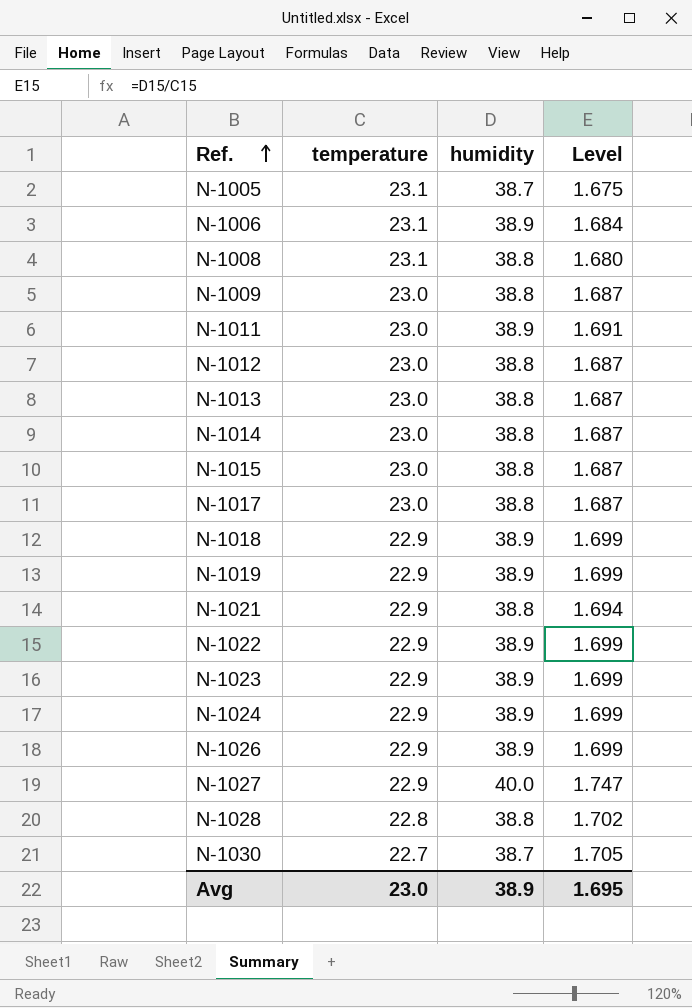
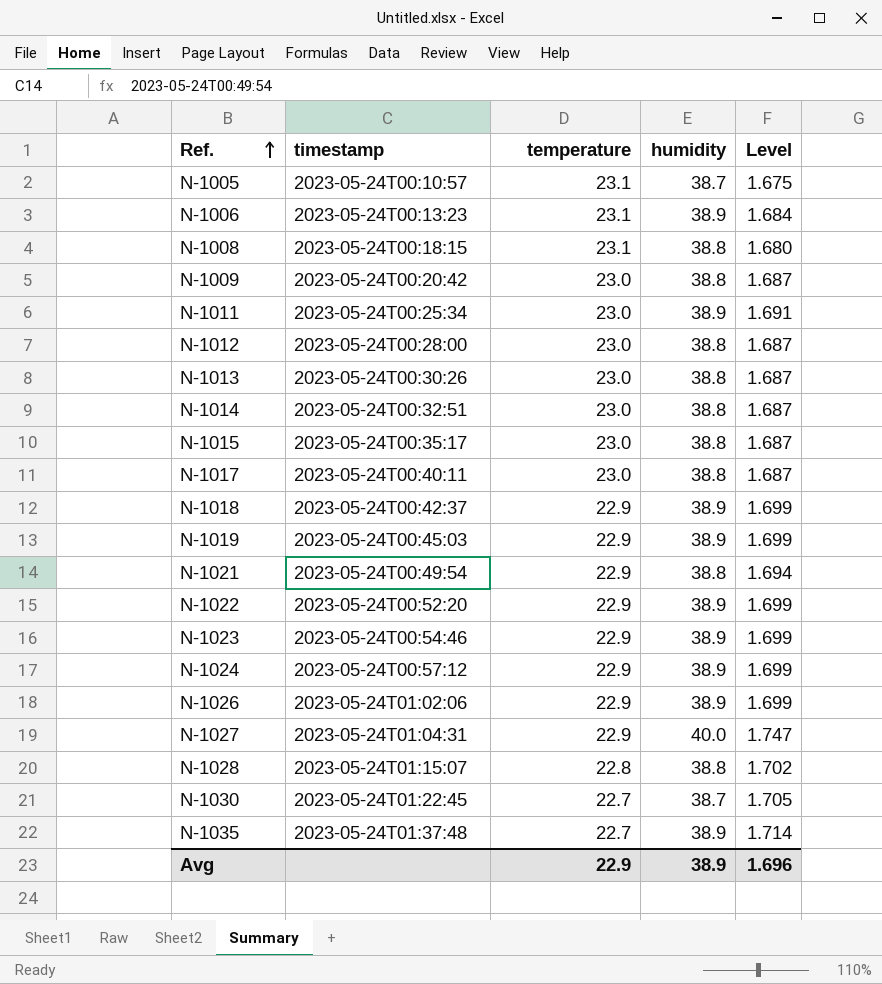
column timestamp | position: none -> 2
row N-1035: none -> 2023-05-24T01:37:48 | 22.7 | 38.9 | 1.714
Avg | temperature: 23.0 -> 22.9
Avg | Level: 1.695 -> 1.696

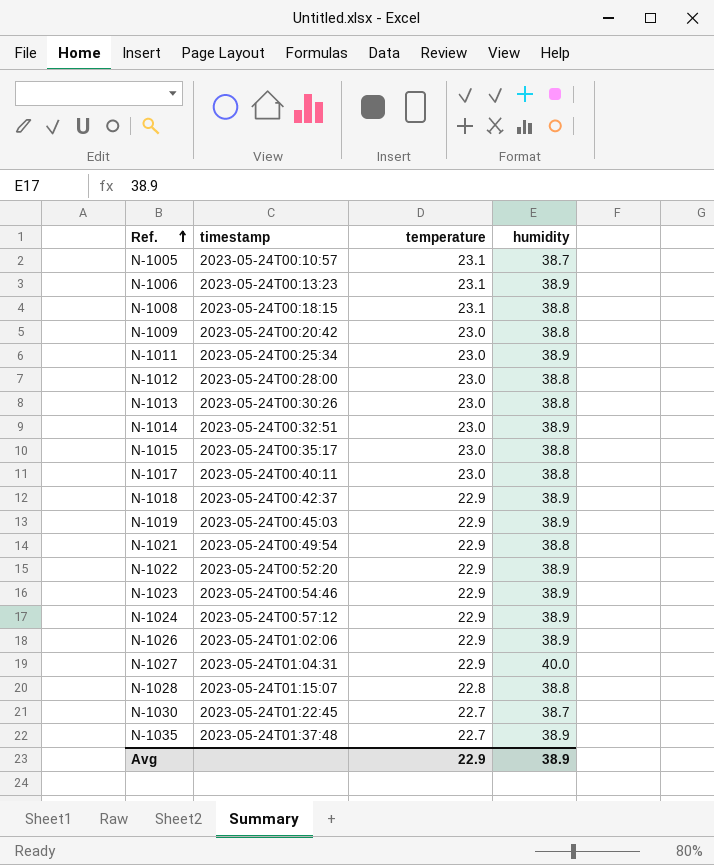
column Level | formula: [humidity] / [temperature] -> none
N-1014 | humidity: 38.8 -> 38.9

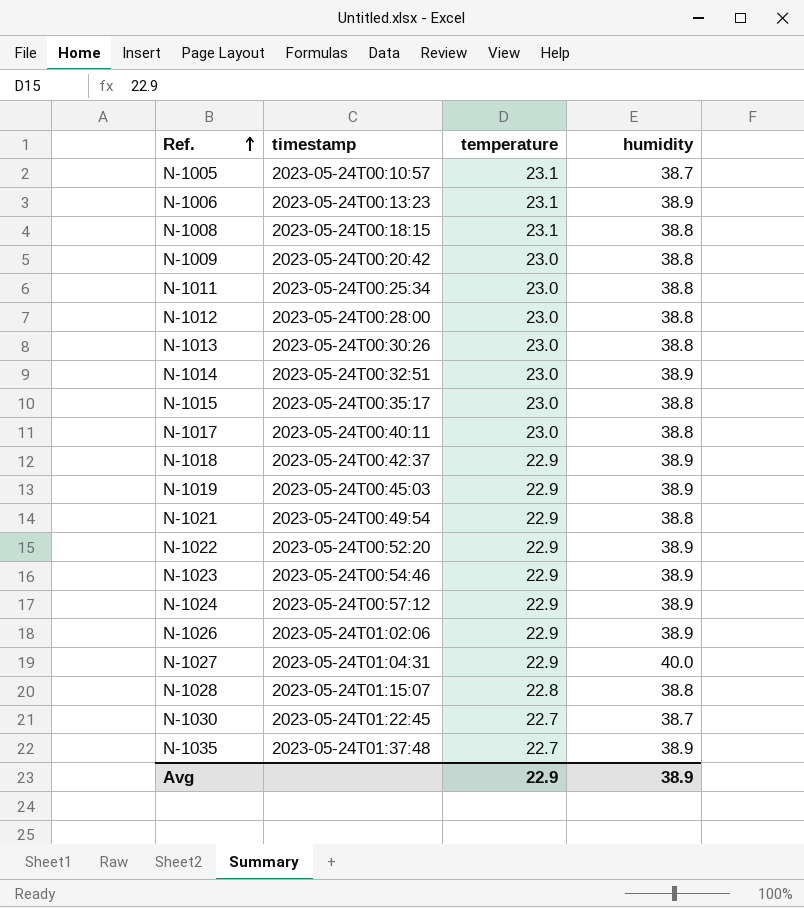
N-1011 | humidity: 38.9 -> 38.8

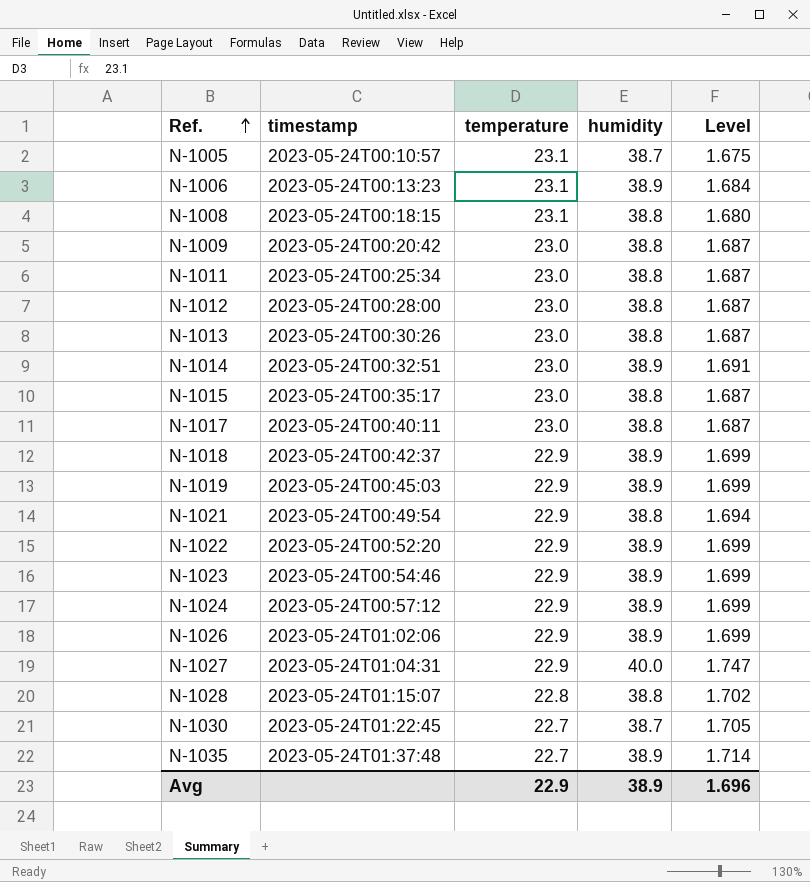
column Level | formula: none -> [humidity] / [temperature]

